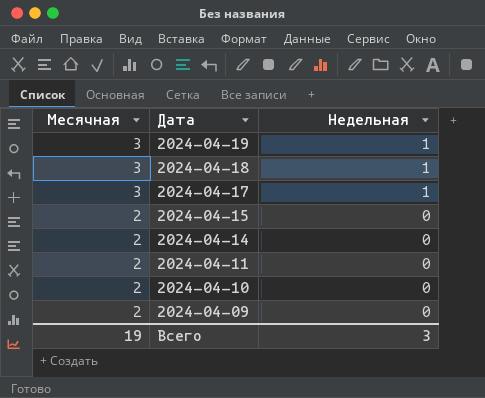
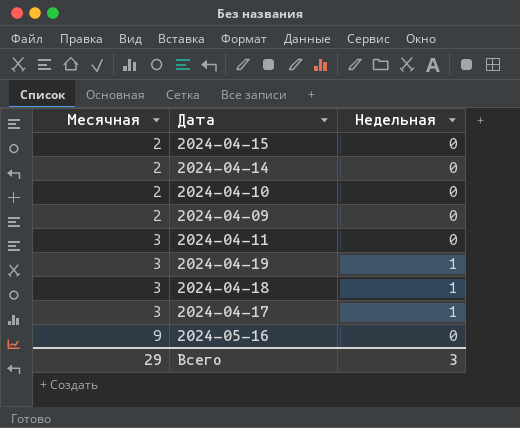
row order: Месячная descending -> Месячная ascending
2024-04-11 | Месячная: 2 -> 3
row 2024-05-16: none -> 9 | 0
Всего | Месячная: 19 -> 29

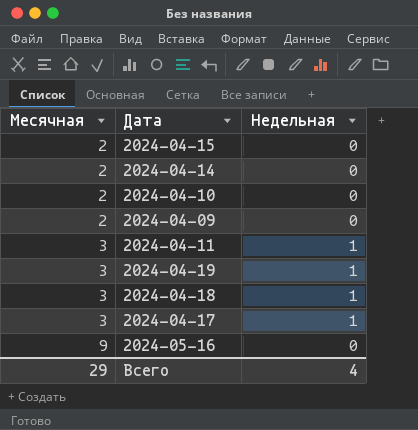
2024-04-11 | Недельная: 0 -> 1
Всего | Недельная: 3 -> 4

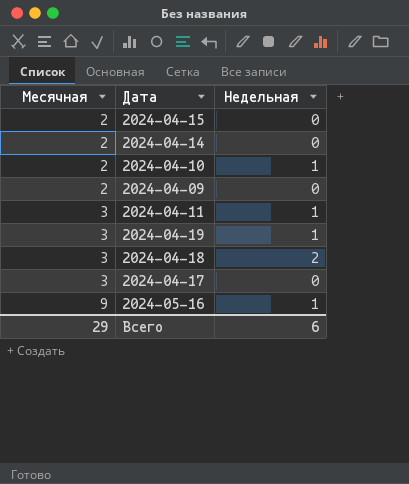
2024-04-10 | Недельная: 0 -> 1
2024-04-18 | Недельная: 1 -> 2
2024-04-17 | Недельная: 1 -> 0
2024-05-16 | Недельная: 0 -> 1
Всего | Недельная: 4 -> 6

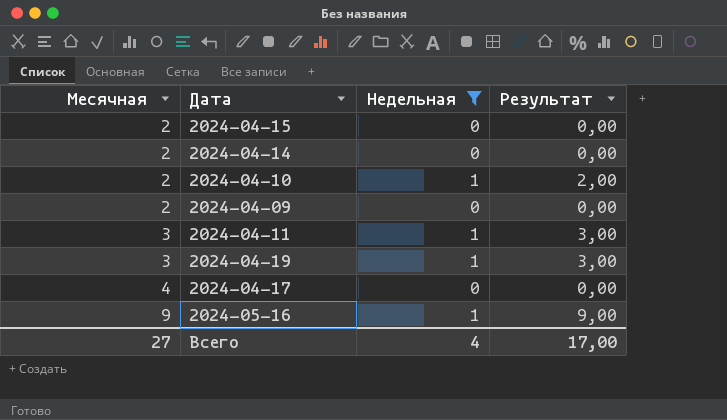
filter: none -> Недельная != 2
column Результат | formula: none -> [Месячная] * [Недельная]
2024-04-17 | Месячная: 3 -> 4
Всего | Месячная: 29 -> 27
Всего | Недельная: 6 -> 4

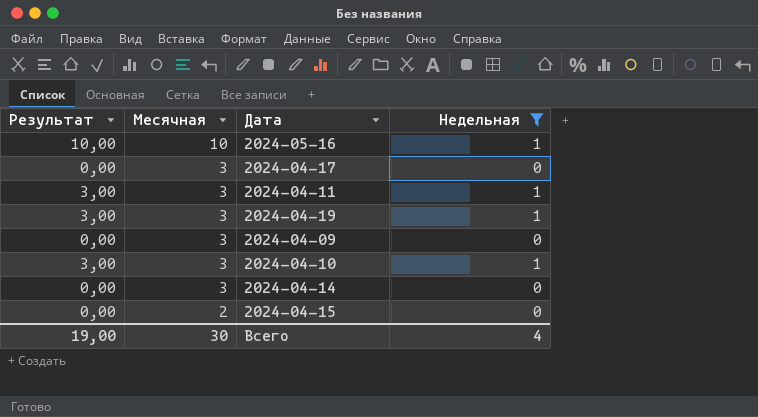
row order: Месячная ascending -> Месячная descending
column Результат | position: 4 -> 1
2024-05-16 | Результат: 9,00 -> 10,00
2024-05-16 | Месячная: 9 -> 10
2024-04-17 | Месячная: 4 -> 3
2024-04-09 | Месячная: 2 -> 3
2024-04-10 | Результат: 2,00 -> 3,00
2024-04-10 | Месячная: 2 -> 3
2024-04-14 | Месячная: 2 -> 3
Всего | Результат: 17,00 -> 19,00
Всего | Месячная: 27 -> 30

